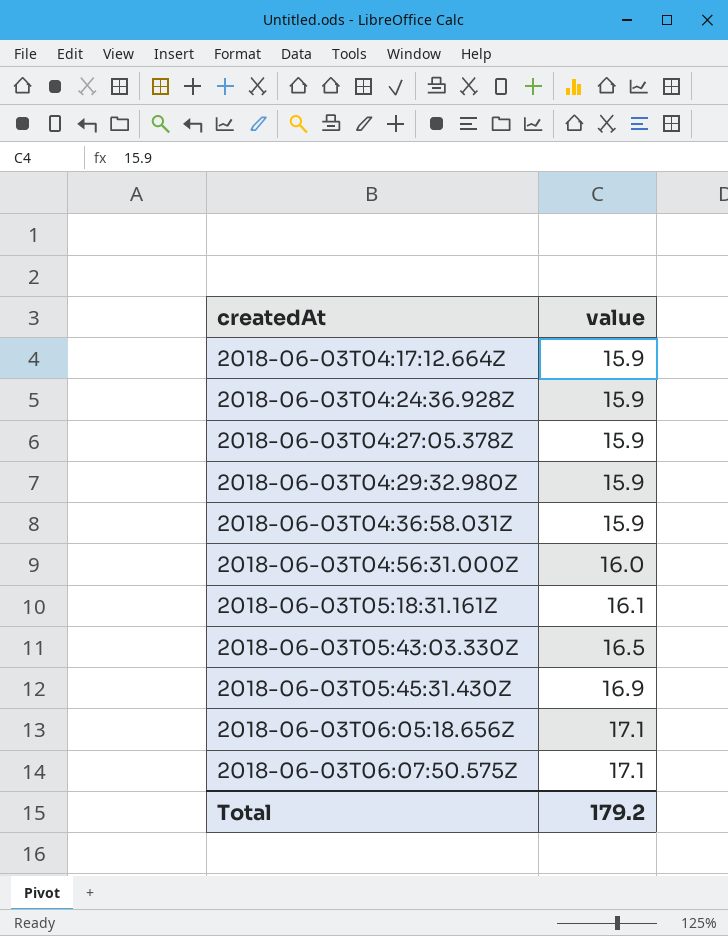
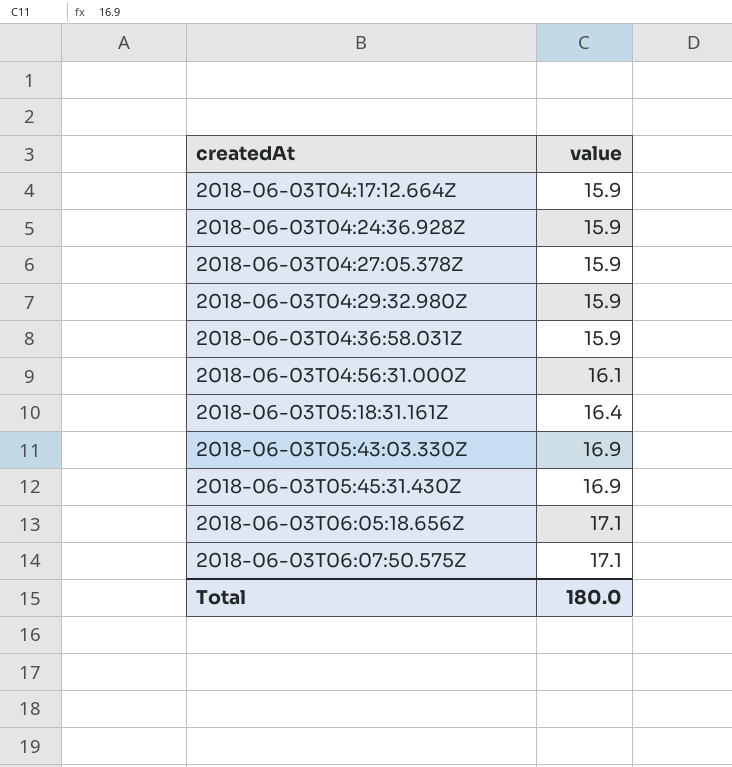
2018-06-03T04:56:31.000Z | value: 16.0 -> 16.1
2018-06-03T05:18:31.161Z | value: 16.1 -> 16.4
2018-06-03T05:43:03.330Z | value: 16.5 -> 16.9
Total | value: 179.2 -> 180.0

